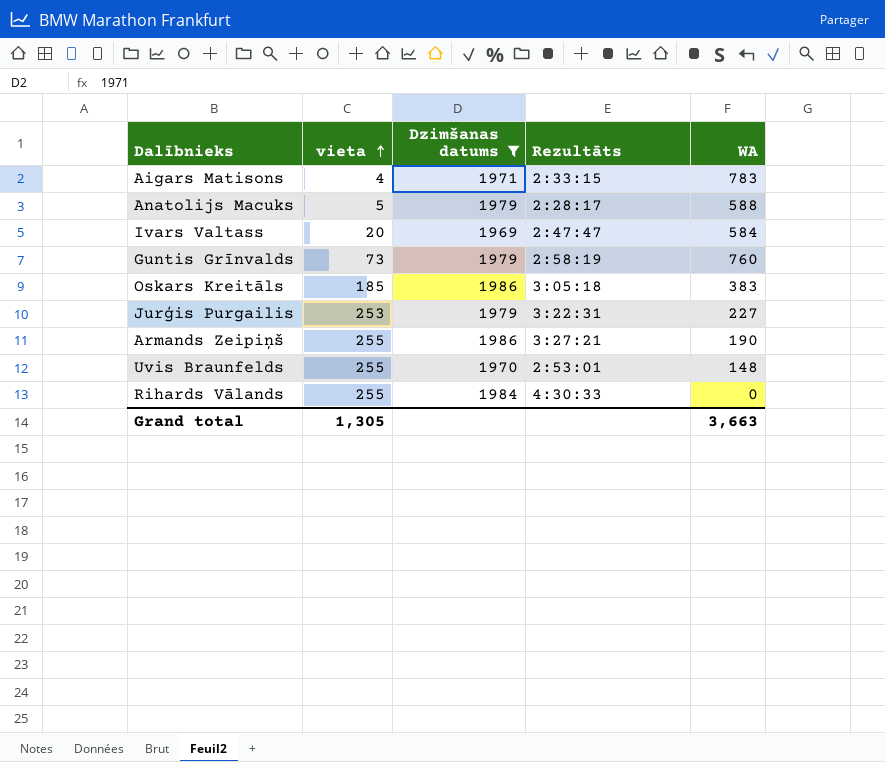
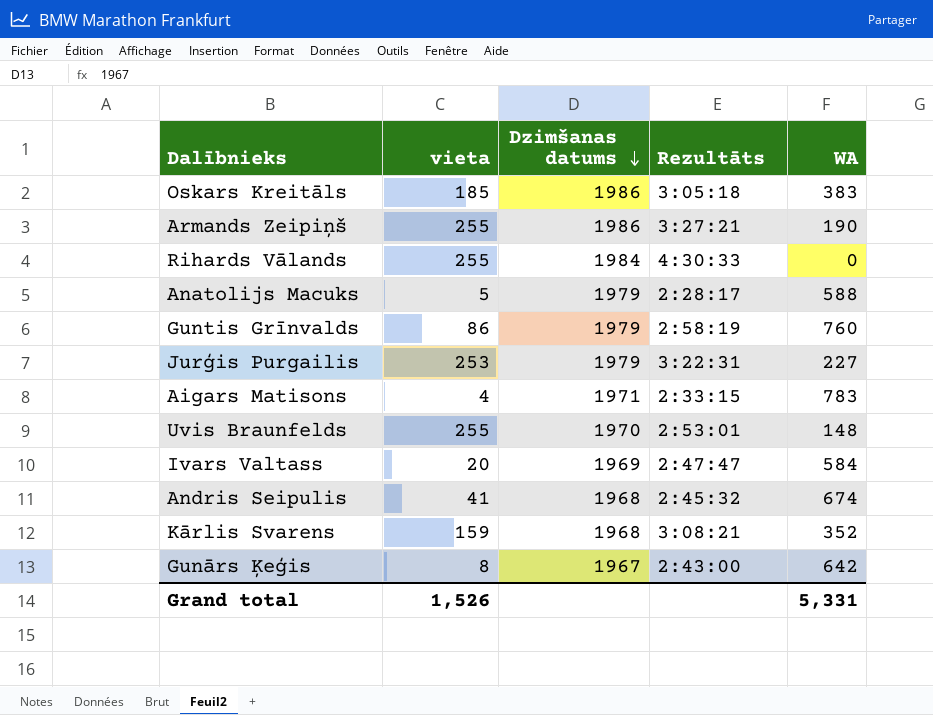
filter: Dzimšanas datums >= 1969 -> none
row order: vieta ascending -> Dzimšanas datums descending
Guntis Grīnvalds | vieta: 73 -> 86
Grand total | vieta: 1,305 -> 1,526
Grand total | WA: 3,663 -> 5,331

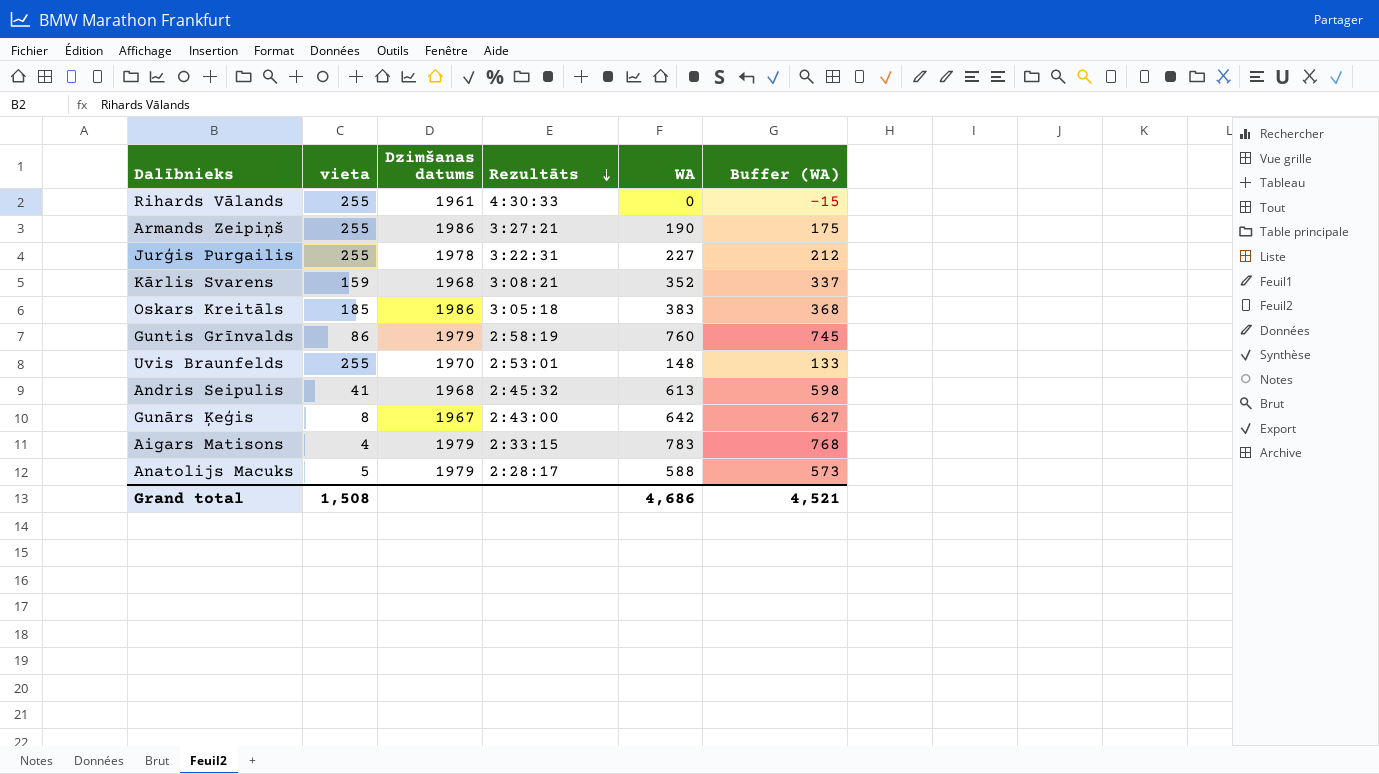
row order: Dzimšanas datums descending -> Rezultāts descending
column Buffer (WA) | formula: none -> [WA] - 15
row Ivars Valtass: 20 | 1969 | 2:47:47 | 584 -> none
Rihards Vālands | Dzimšanas datums: 1984 -> 1961
Jurģis Purgailis | vieta: 253 -> 255
Jurģis Purgailis | Dzimšanas datums: 1979 -> 1978
Andris Seipulis | WA: 674 -> 613
Aigars Matisons | Dzimšanas datums: 1971 -> 1979
Grand total | vieta: 1,526 -> 1,508
Grand total | WA: 5,331 -> 4,686

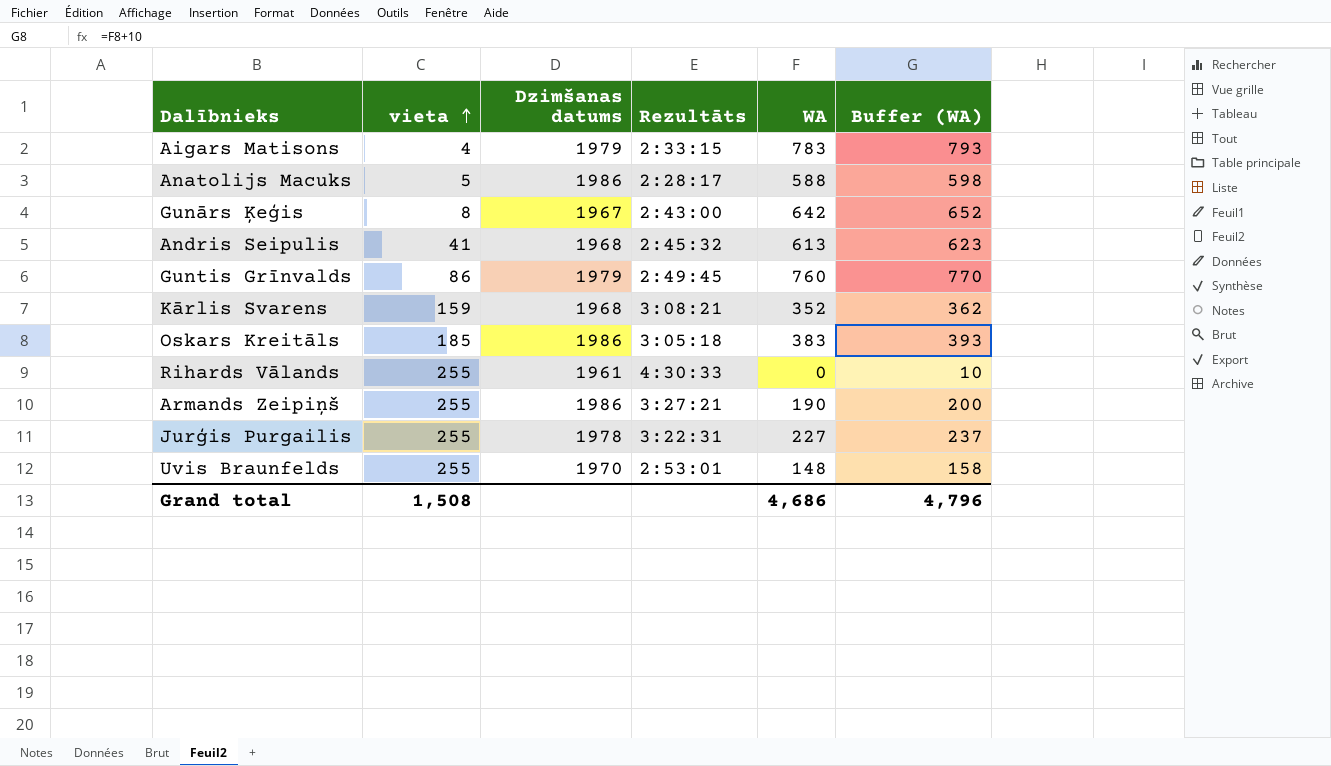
row order: Rezultāts descending -> vieta ascending
column Buffer (WA) | formula: [WA] - 15 -> [WA] + 10
Anatolijs Macuks | Dzimšanas datums: 1979 -> 1986
Guntis Grīnvalds | Rezultāts: 2:58:19 -> 2:49:45
Grand total | Buffer (WA): 4,521 -> 4,796

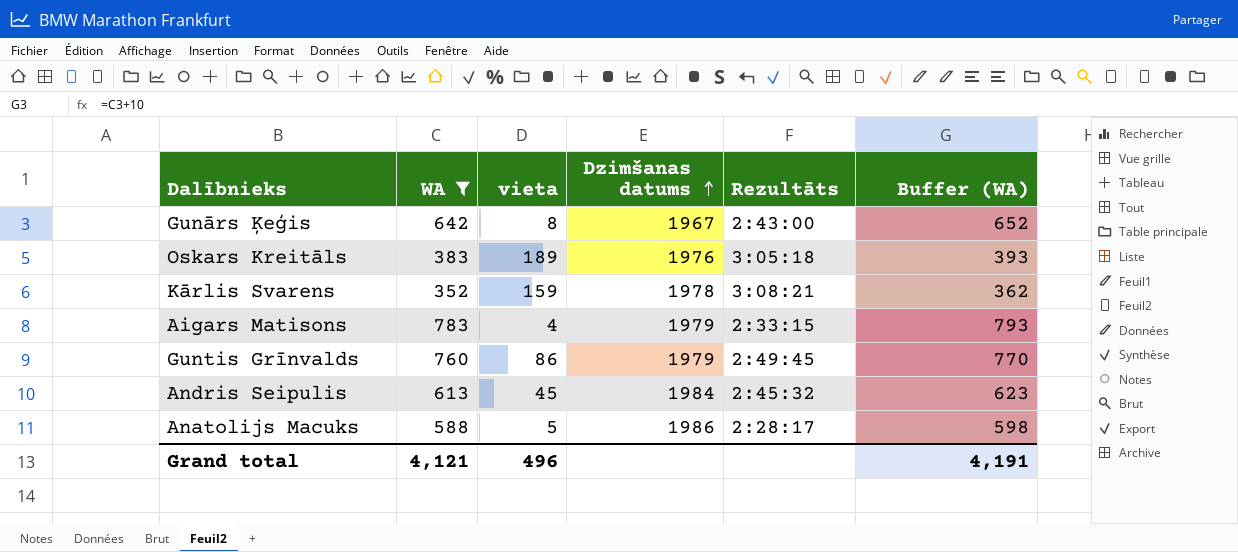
filter: none -> WA >= 352
row order: vieta ascending -> Dzimšanas datums ascending
column WA | position: 5 -> 2
Oskars Kreitāls | vieta: 185 -> 189
Oskars Kreitāls | Dzimšanas datums: 1986 -> 1976
Kārlis Svarens | Dzimšanas datums: 1968 -> 1978
Andris Seipulis | vieta: 41 -> 45
Andris Seipulis | Dzimšanas datums: 1968 -> 1984
Grand total | WA: 4,686 -> 4,121
Grand total | vieta: 1,508 -> 496
Grand total | Buffer (WA): 4,796 -> 4,191

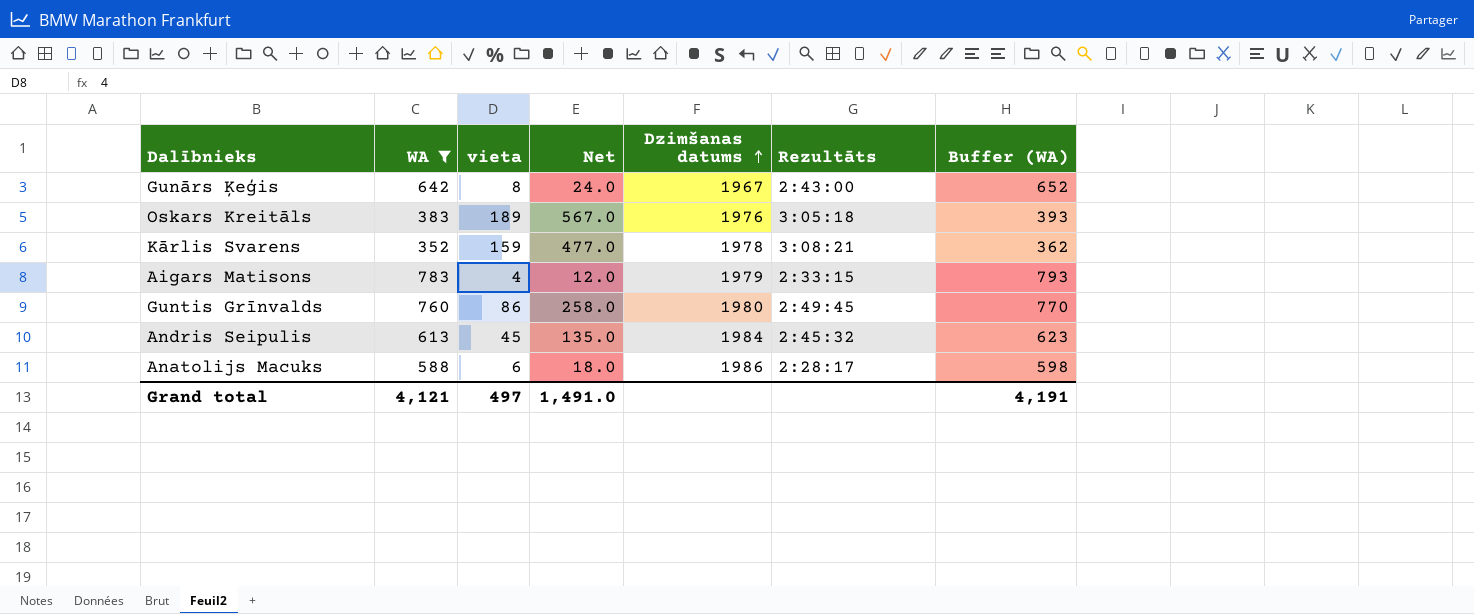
column Net | formula: none -> [vieta] * 3
Guntis Grīnvalds | Dzimšanas datums: 1979 -> 1980
Anatolijs Macuks | vieta: 5 -> 6
Grand total | vieta: 496 -> 497

